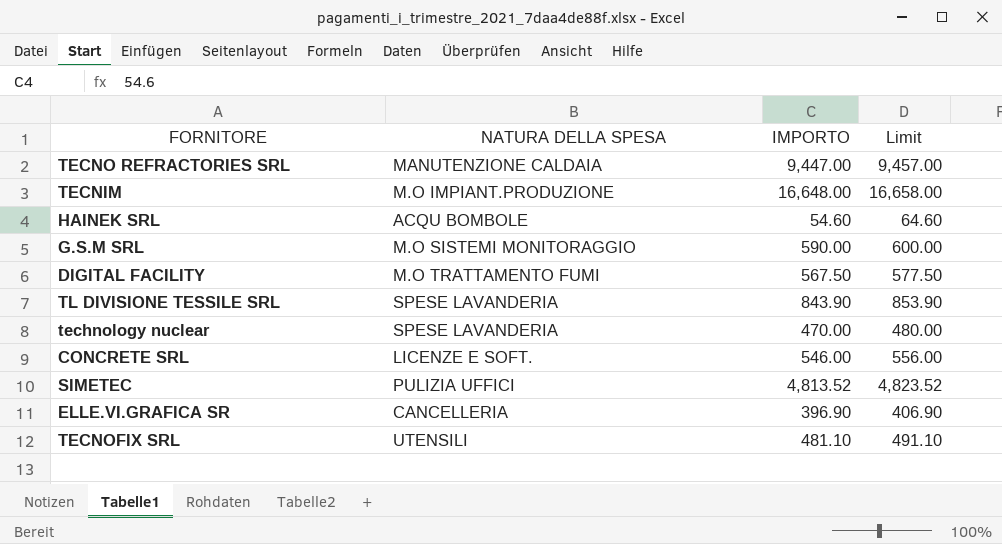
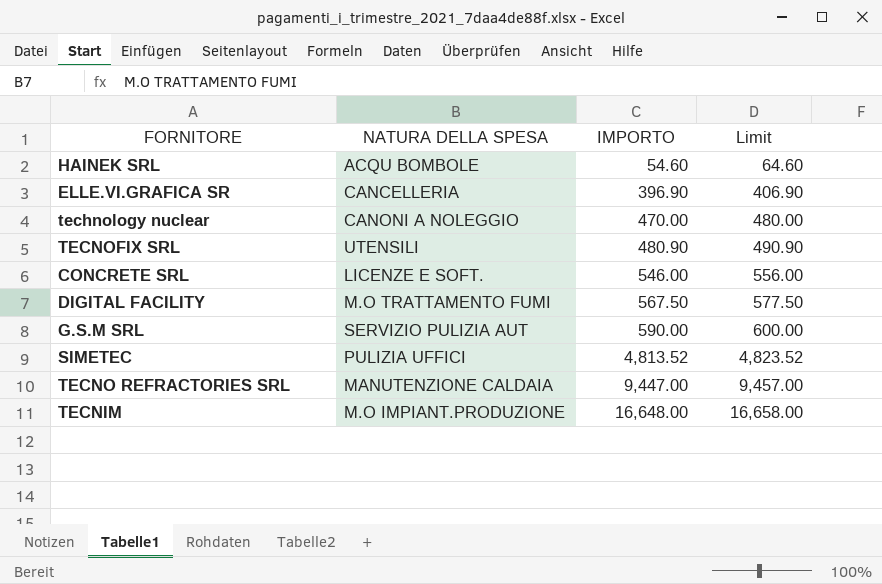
row order: none -> IMPORTO ascending
row TL DIVISIONE TESSILE SRL: SPESE LAVANDERIA | 843.90 | 853.90 -> none
technology nuclear | NATURA DELLA SPESA: SPESE LAVANDERIA -> CANONI A NOLEGGIO
TECNOFIX SRL | IMPORTO: 481.10 -> 480.90
TECNOFIX SRL | Limit: 491.10 -> 490.90
G.S.M SRL | NATURA DELLA SPESA: M.O SISTEMI MONITORAGGIO -> SERVIZIO PULIZIA AUT

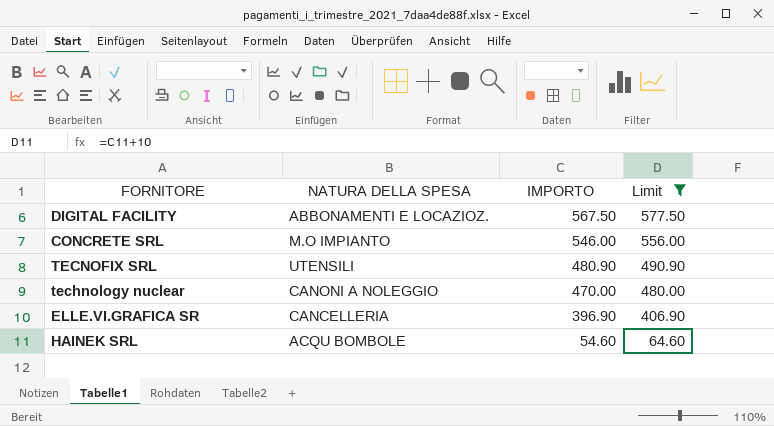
filter: none -> Limit <= 577.50
row order: IMPORTO ascending -> IMPORTO descending
DIGITAL FACILITY | NATURA DELLA SPESA: M.O TRATTAMENTO FUMI -> ABBONAMENTI E LOCAZIOZ.
CONCRETE SRL | NATURA DELLA SPESA: LICENZE E SOFT. -> M.O IMPIANTO

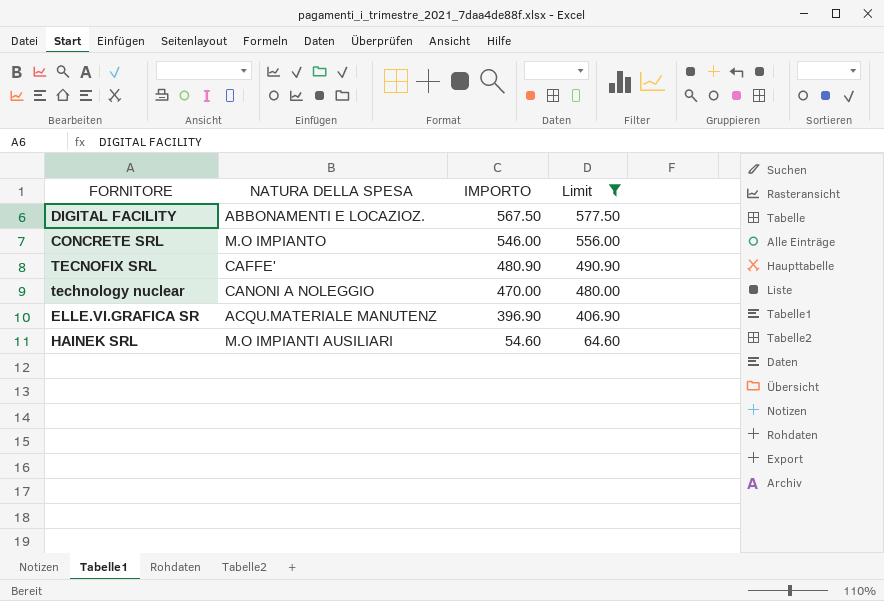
TECNOFIX SRL | NATURA DELLA SPESA: UTENSILI -> CAFFE'
ELLE.VI.GRAFICA SR | NATURA DELLA SPESA: CANCELLERIA -> ACQU.MATERIALE MANUTENZ
HAINEK SRL | NATURA DELLA SPESA: ACQU BOMBOLE -> M.O IMPIANTI AUSILIARI

